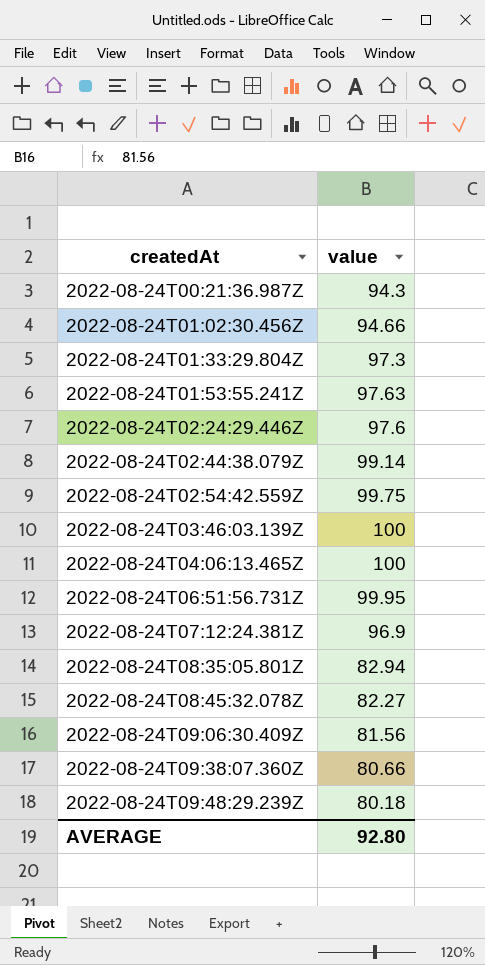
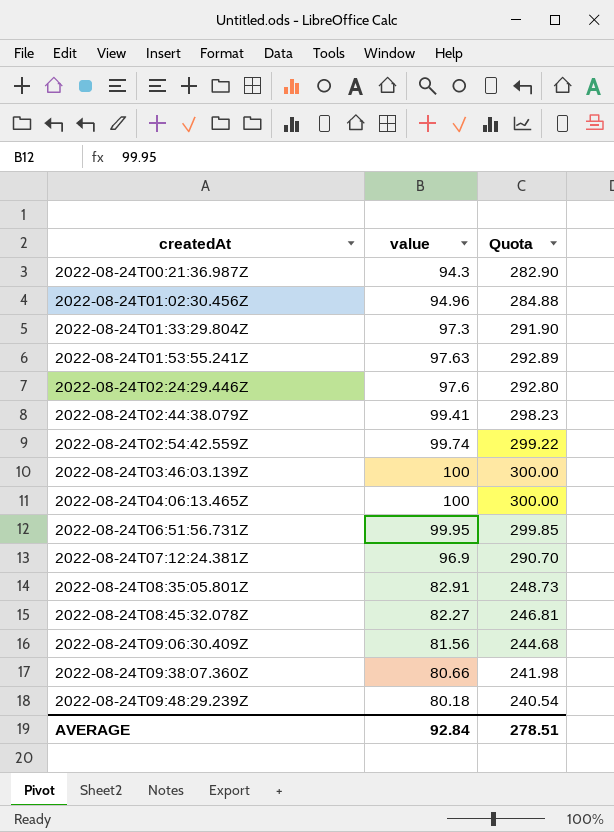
column Quota | formula: none -> [value] * 3
2022-08-24T01:02:30.456Z | value: 94.66 -> 94.96
2022-08-24T02:44:38.079Z | value: 99.14 -> 99.41
2022-08-24T02:54:42.559Z | value: 99.75 -> 99.74
2022-08-24T08:35:05.801Z | value: 82.94 -> 82.91
AVERAGE | value: 92.80 -> 92.84

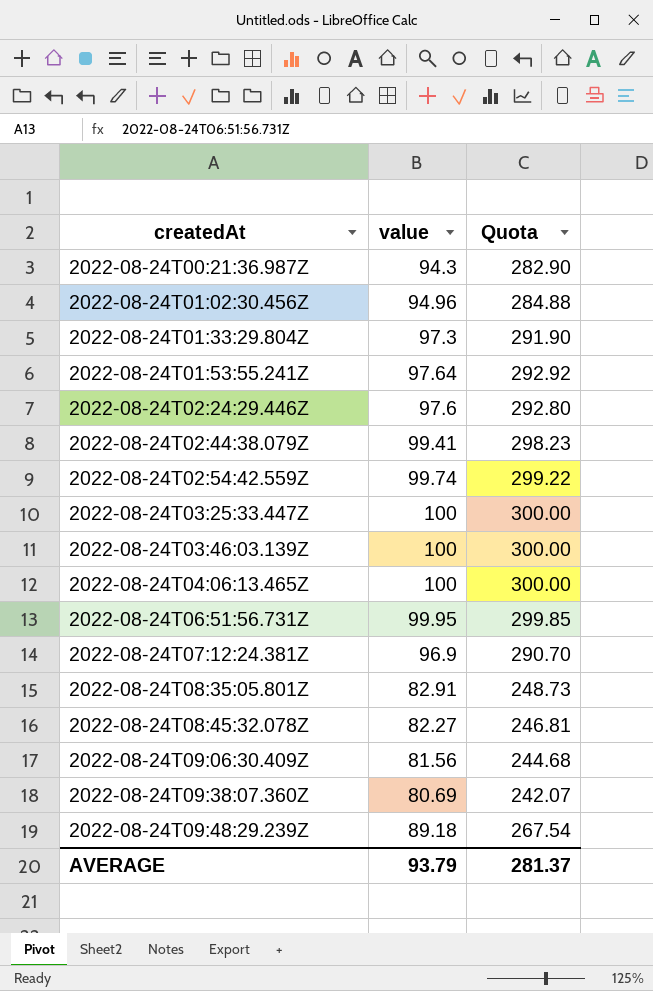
2022-08-24T01:53:55.241Z | value: 97.63 -> 97.64
2022-08-24T01:53:55.241Z | Quota: 292.89 -> 292.92
row 2022-08-24T03:25:33.447Z: none -> 100 | 300.00
2022-08-24T09:38:07.360Z | value: 80.66 -> 80.69
2022-08-24T09:38:07.360Z | Quota: 241.98 -> 242.07
2022-08-24T09:48:29.239Z | value: 80.18 -> 89.18
2022-08-24T09:48:29.239Z | Quota: 240.54 -> 267.54
AVERAGE | value: 92.84 -> 93.79
AVERAGE | Quota: 278.51 -> 281.37

